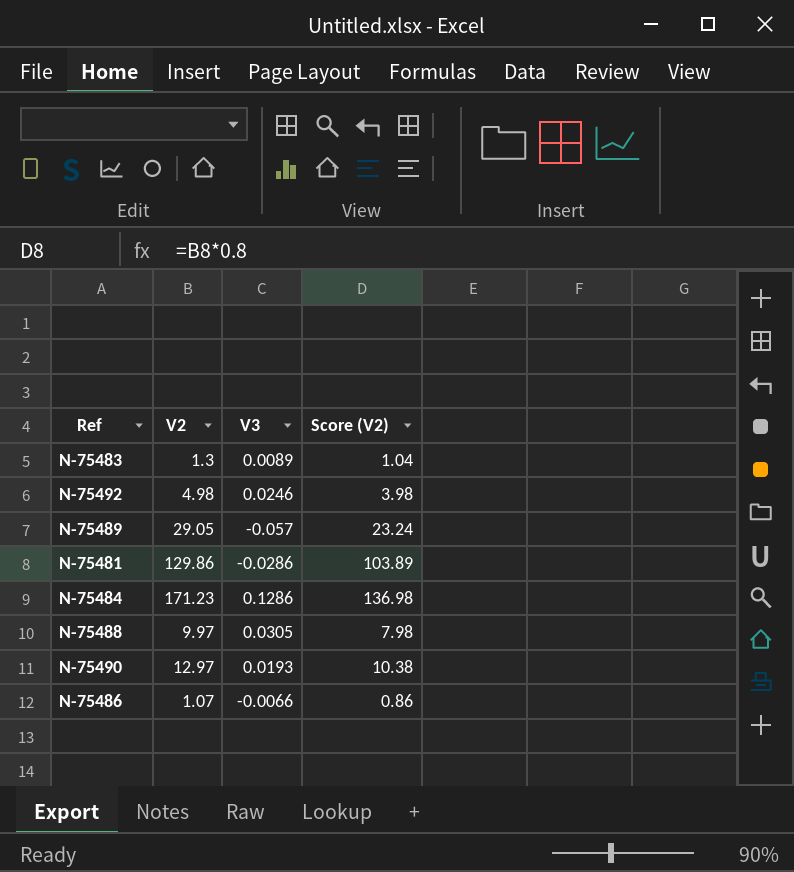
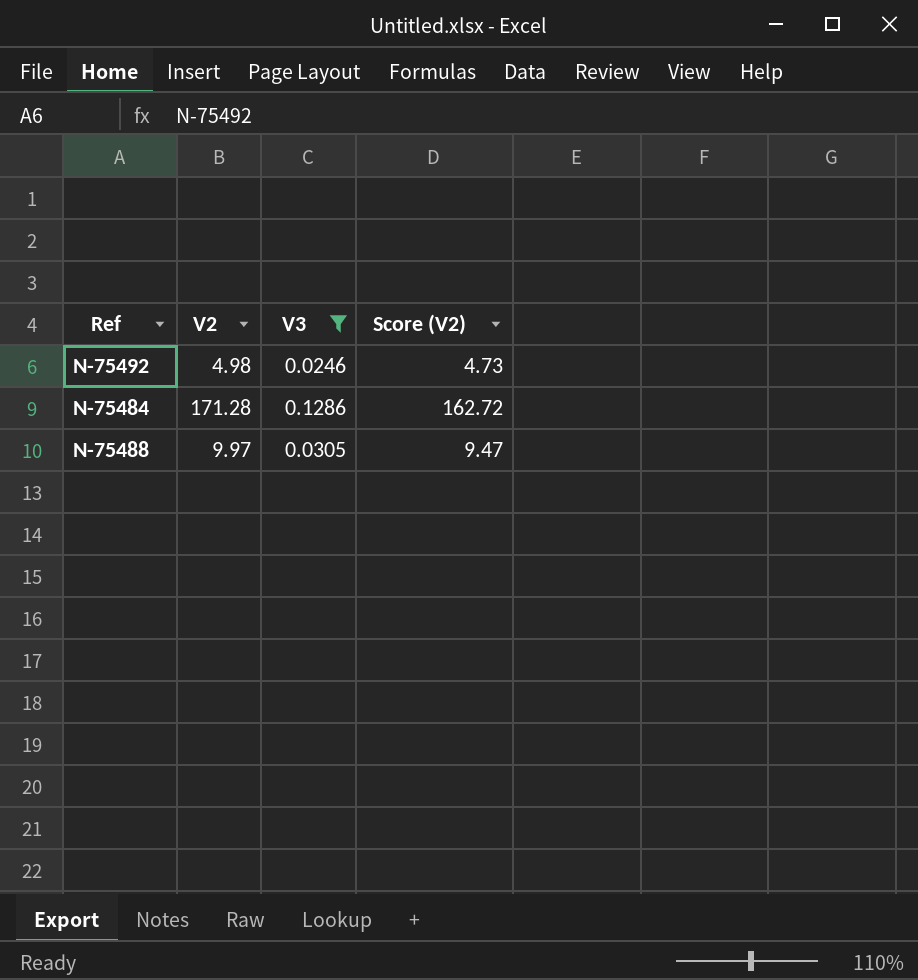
filter: none -> V3 >= 0.0246
column Score (V2) | formula: [V2] * 0.8 -> [V2] * 0.95
N-75484 | V2: 171.23 -> 171.28

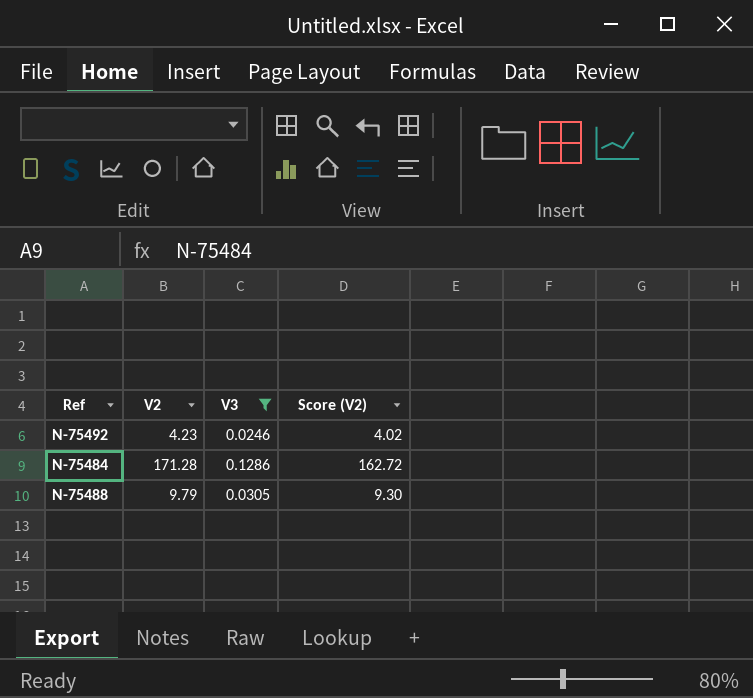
N-75492 | V2: 4.98 -> 4.23
N-75492 | Score (V2): 4.73 -> 4.02
N-75488 | V2: 9.97 -> 9.79
N-75488 | Score (V2): 9.47 -> 9.30

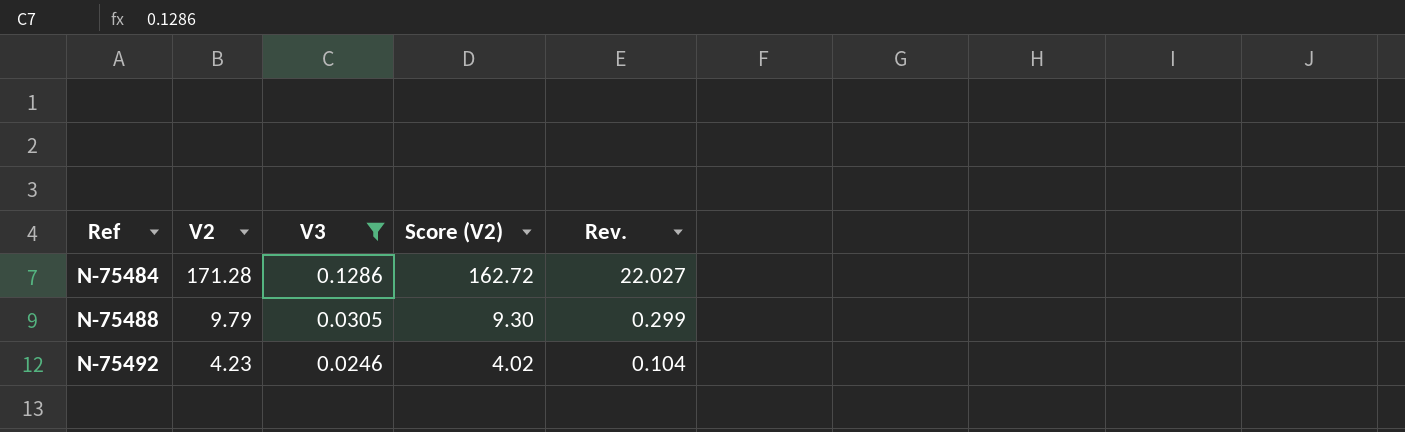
row order: none -> Ref ascending
column Rev. | formula: none -> [V2] * [V3]

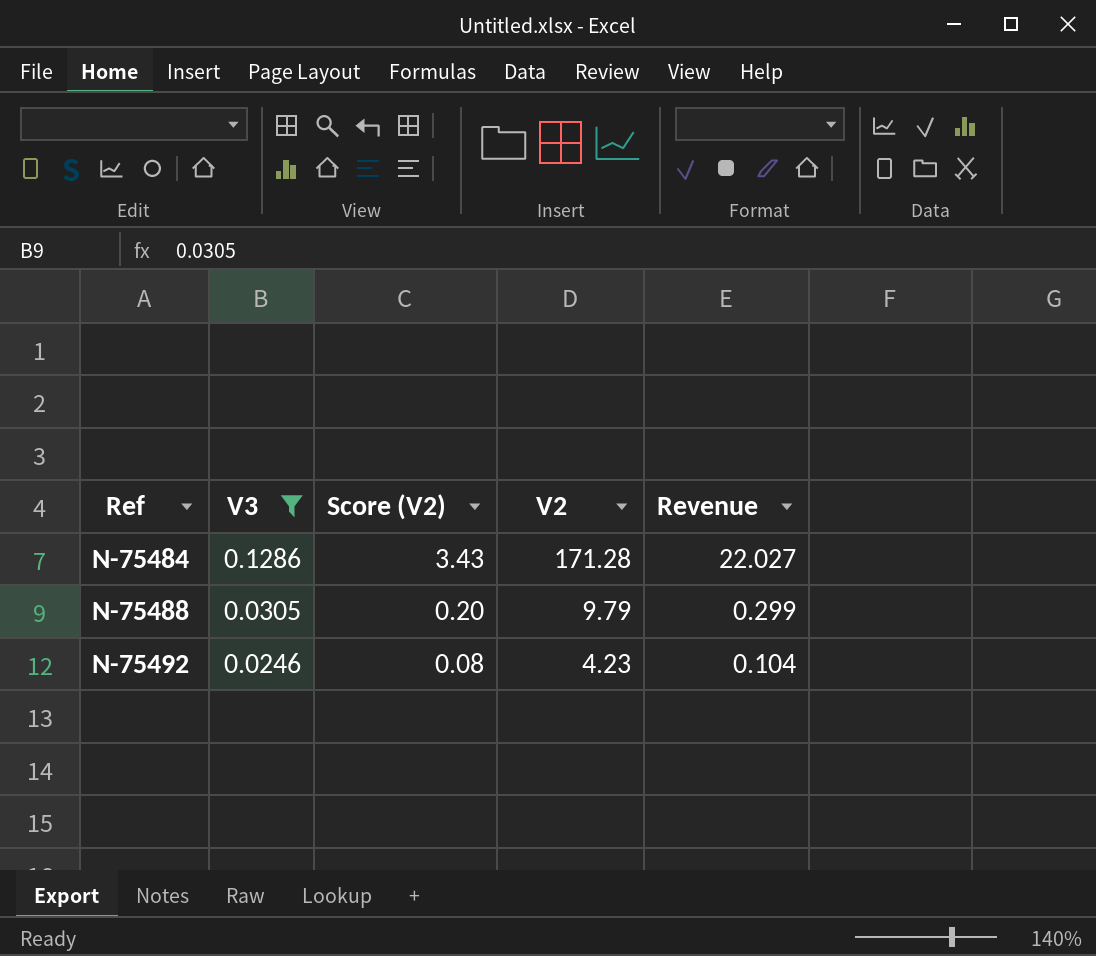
column Score (V2) | formula: [V2] * 0.95 -> [V2] * 0.02
column V2 | position: 2 -> 4
column name: Rev. -> Revenue

